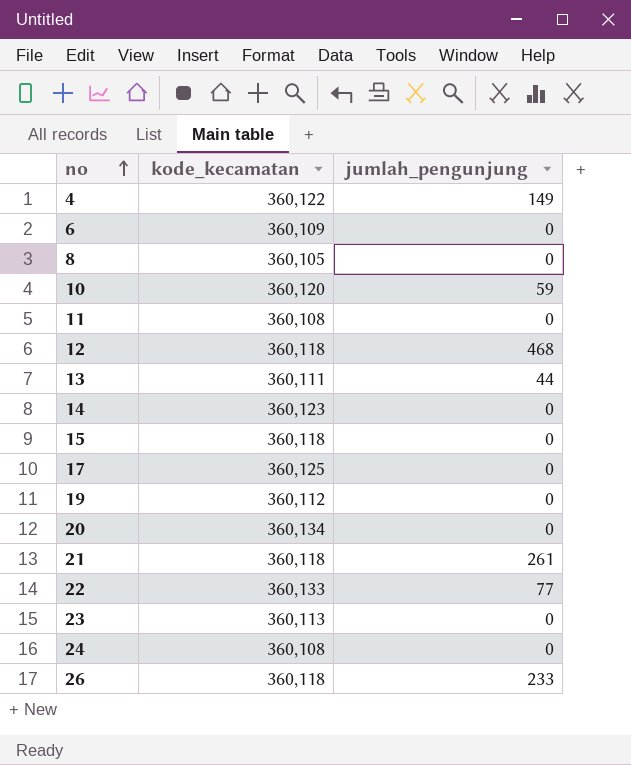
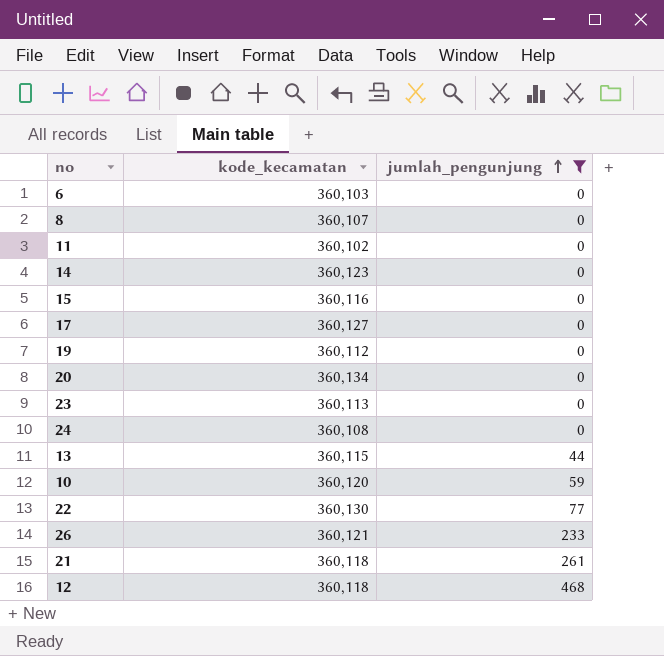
filter: none -> jumlah_pengunjung != 149
row order: no ascending -> jumlah_pengunjung ascending
6 | kode_kecamatan: 360,109 -> 360,103
8 | kode_kecamatan: 360,105 -> 360,107
11 | kode_kecamatan: 360,108 -> 360,102
15 | kode_kecamatan: 360,118 -> 360,116
17 | kode_kecamatan: 360,125 -> 360,127
13 | kode_kecamatan: 360,111 -> 360,115
22 | kode_kecamatan: 360,133 -> 360,130
26 | kode_kecamatan: 360,118 -> 360,121

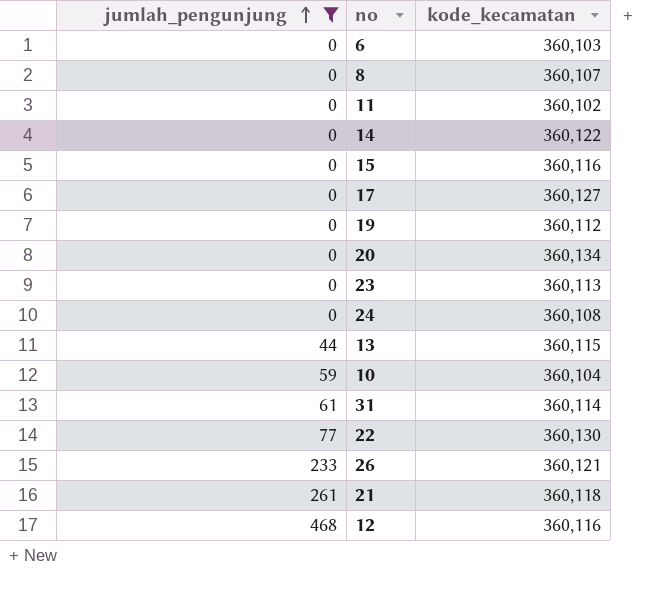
column jumlah_pengunjung | position: 3 -> 1
14 | kode_kecamatan: 360,123 -> 360,122
10 | kode_kecamatan: 360,120 -> 360,104
row 31: none -> 61 | 360,114
12 | kode_kecamatan: 360,118 -> 360,116

